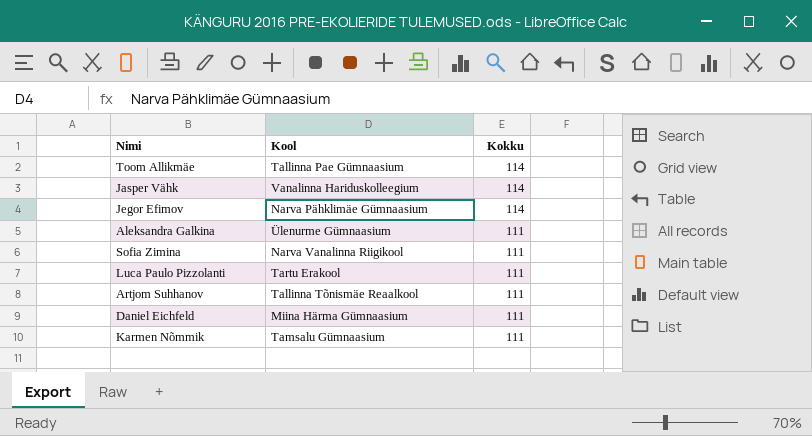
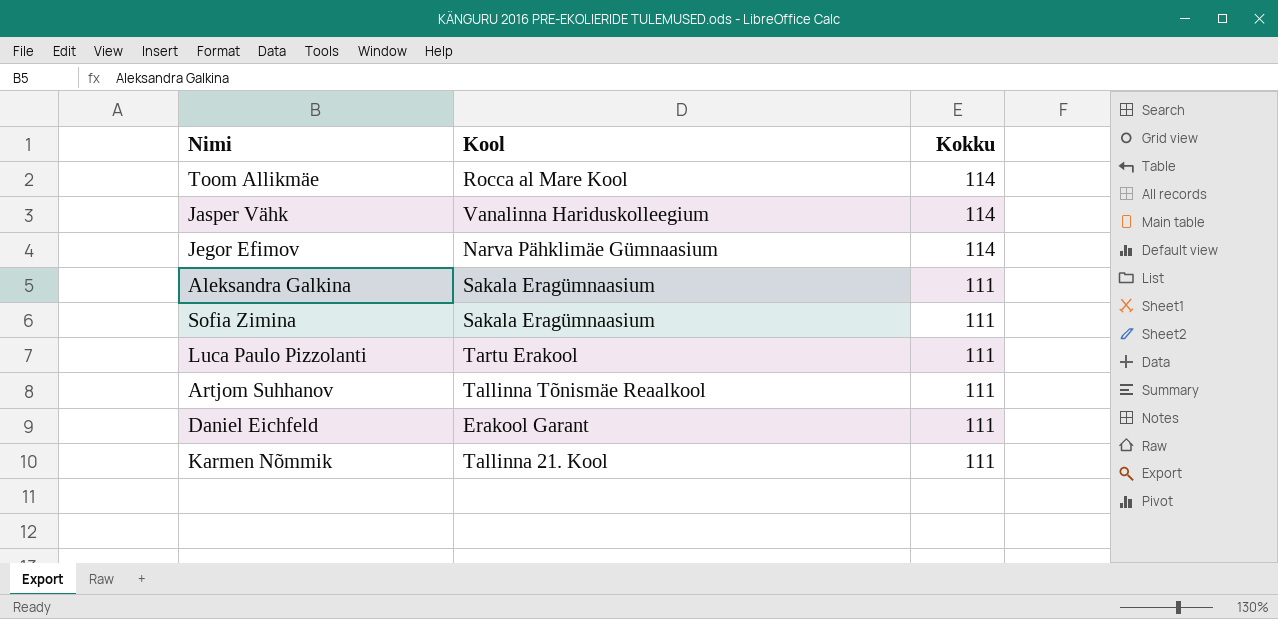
Toom Allikmäe | Kool: Tallinna Pae Gümnaasium -> Rocca al Mare Kool
Aleksandra Galkina | Kool: Ülenurme Gümnaasium -> Sakala Eragümnaasium
Sofia Zimina | Kool: Narva Vanalinna Riigikool -> Sakala Eragümnaasium
Daniel Eichfeld | Kool: Miina Härma Gümnaasium -> Erakool Garant
Karmen Nõmmik | Kool: Tamsalu Gümnaasium -> Tallinna 21. Kool

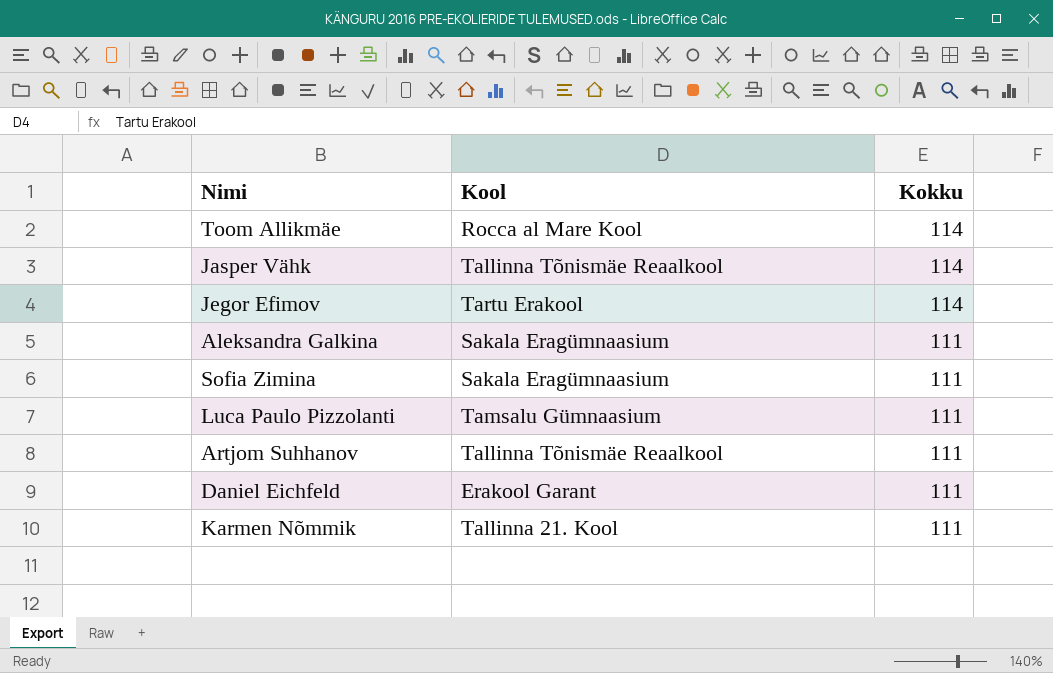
Jasper Vähk | Kool: Vanalinna Hariduskolleegium -> Tallinna Tõnismäe Reaalkool
Jegor Efimov | Kool: Narva Pähklimäe Gümnaasium -> Tartu Erakool
Luca Paulo Pizzolanti | Kool: Tartu Erakool -> Tamsalu Gümnaasium

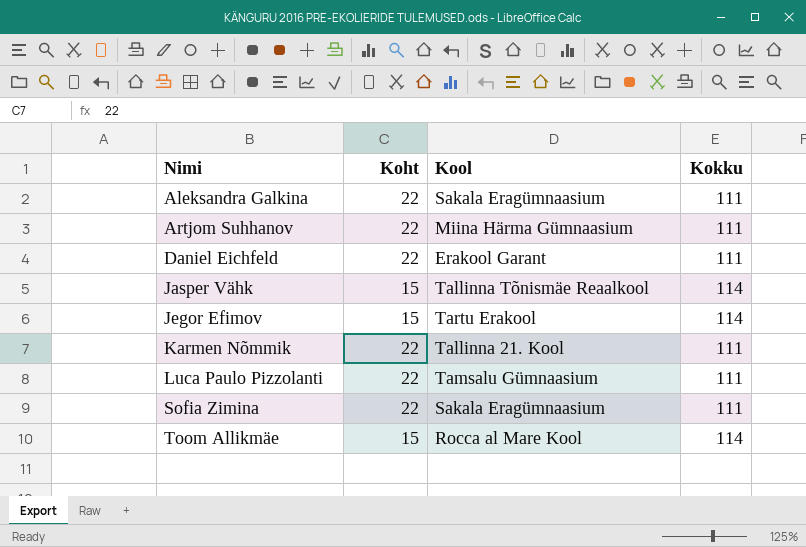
row order: Kokku descending -> Nimi ascending
column Koht | position: none -> 2
Artjom Suhhanov | Kool: Tallinna Tõnismäe Reaalkool -> Miina Härma Gümnaasium

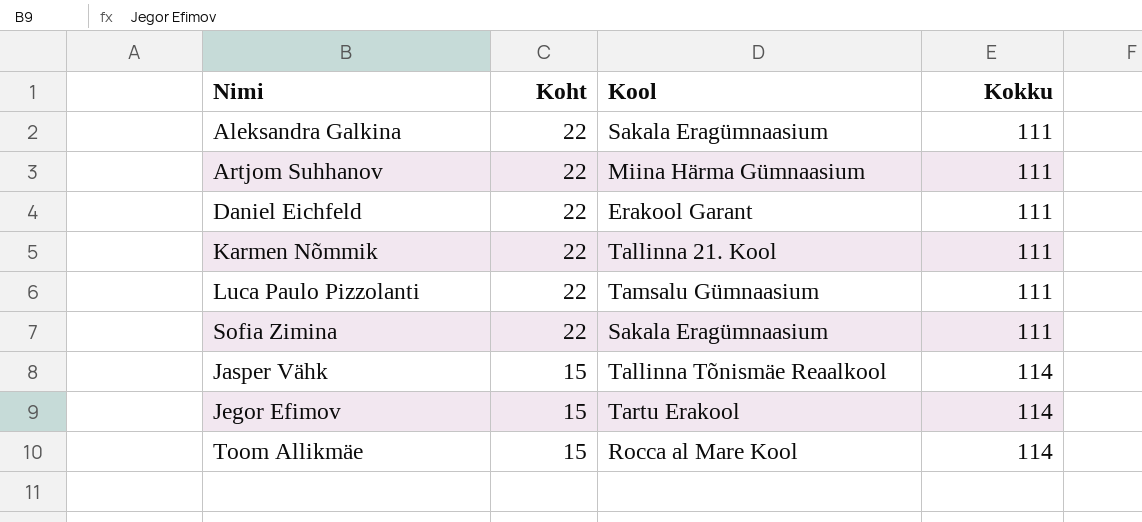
row order: Nimi ascending -> Koht descending

